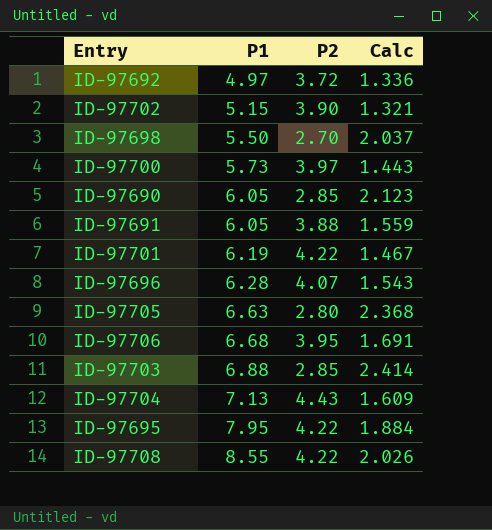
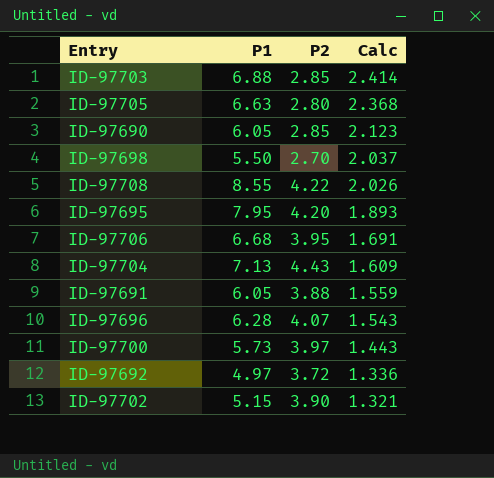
row order: P1 ascending -> Calc descending
row ID-97701: 6.19 | 4.22 | 1.467 -> none
ID-97695 | P2: 4.22 -> 4.20
ID-97695 | Calc: 1.884 -> 1.893

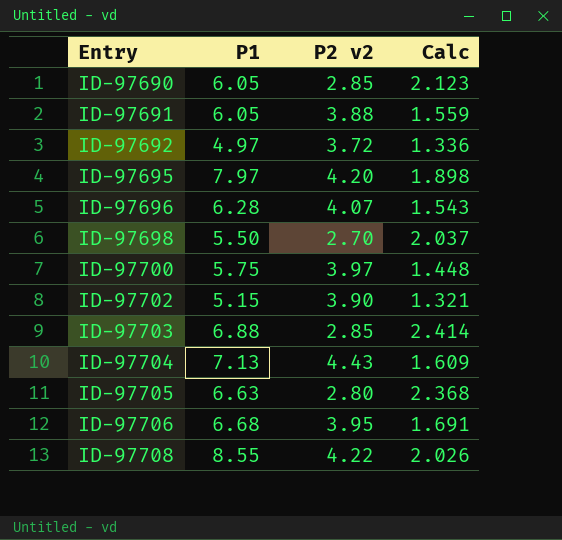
row order: Calc descending -> Entry ascending
column name: P2 -> P2 v2
ID-97695 | P1: 7.95 -> 7.97
ID-97695 | Calc: 1.893 -> 1.898
ID-97700 | P1: 5.73 -> 5.75
ID-97700 | Calc: 1.443 -> 1.448

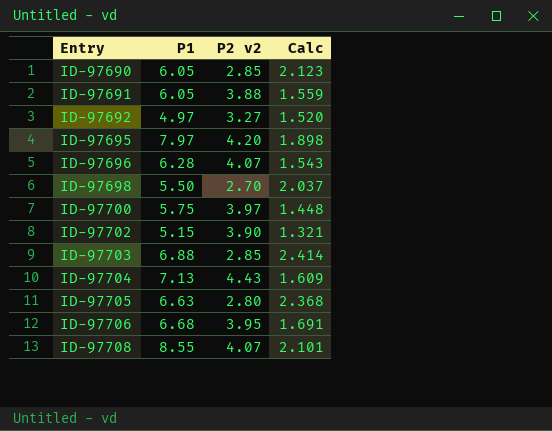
ID-97692 | P2 v2: 3.72 -> 3.27
ID-97692 | Calc: 1.336 -> 1.520
ID-97708 | P2 v2: 4.22 -> 4.07
ID-97708 | Calc: 2.026 -> 2.101

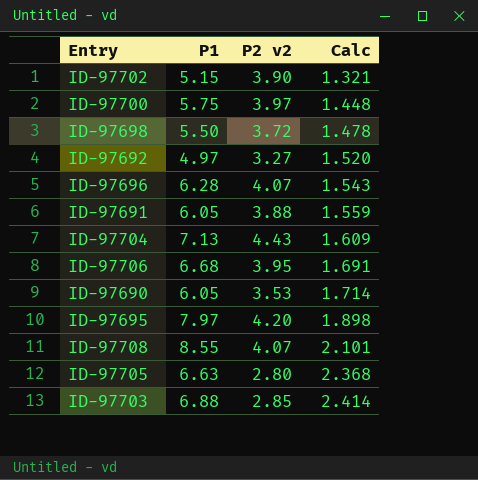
row order: Entry ascending -> Calc ascending
ID-97698 | P2 v2: 2.70 -> 3.72
ID-97698 | Calc: 2.037 -> 1.478
ID-97690 | P2 v2: 2.85 -> 3.53
ID-97690 | Calc: 2.123 -> 1.714

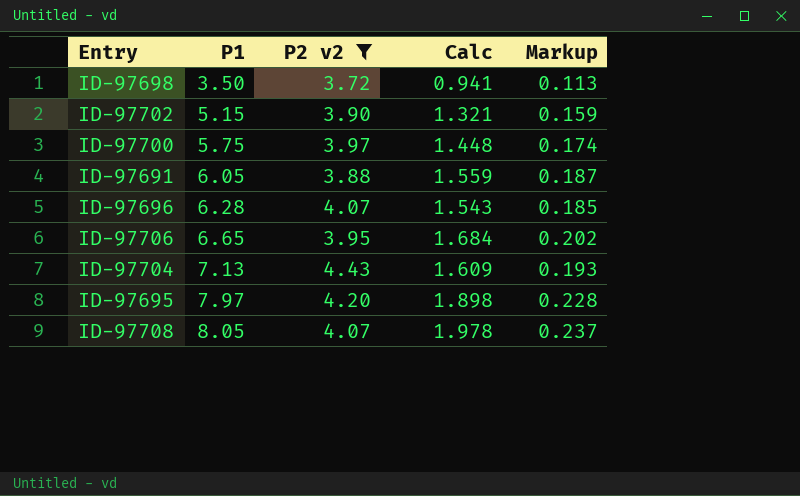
filter: none -> P2 v2 >= 3.72
row order: Calc ascending -> P1 ascending
column Markup | formula: none -> [Calc] * 0.12
ID-97698 | P1: 5.50 -> 3.50
ID-97698 | Calc: 1.478 -> 0.941
ID-97706 | P1: 6.68 -> 6.65
ID-97706 | Calc: 1.691 -> 1.684
ID-97708 | P1: 8.55 -> 8.05
ID-97708 | Calc: 2.101 -> 1.978

